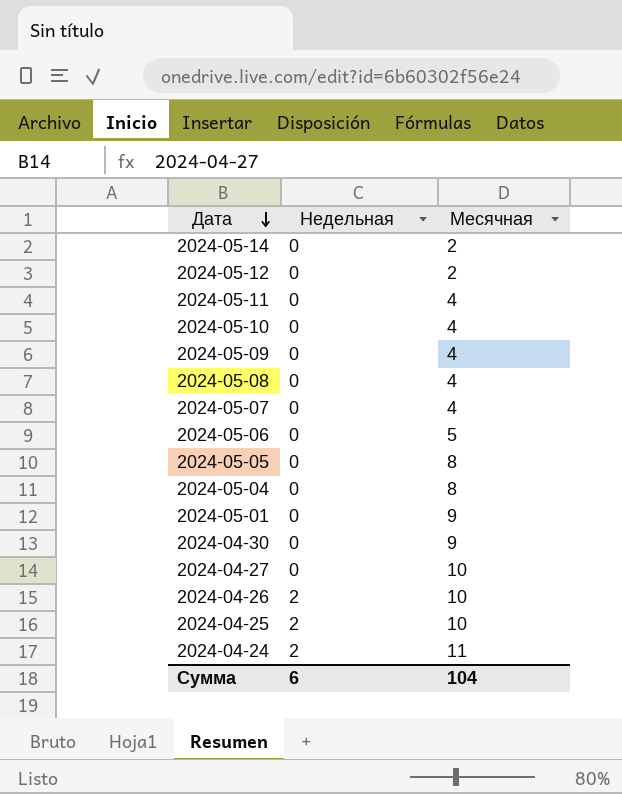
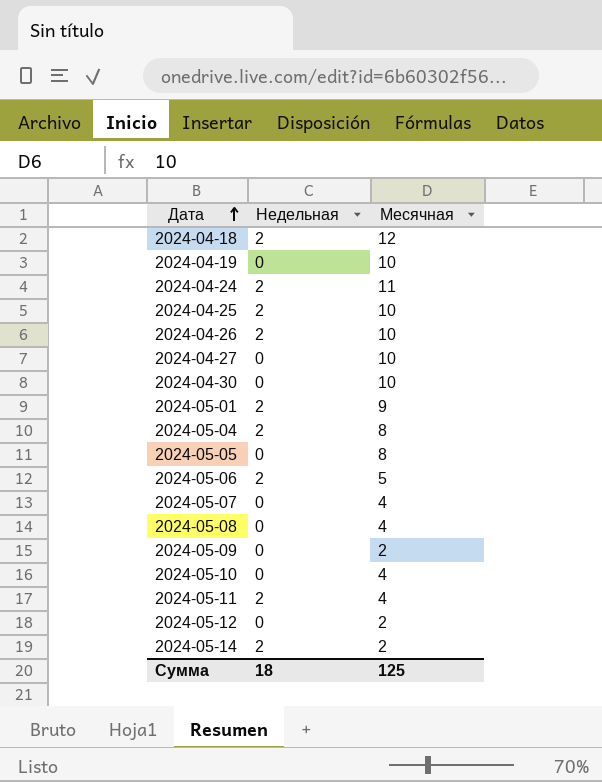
row order: Дата descending -> Дата ascending
row 2024-04-18: none -> 2 | 12
row 2024-04-19: none -> 0 | 10
2024-04-30 | Месячная: 9 -> 10
2024-05-01 | Недельная: 0 -> 2
2024-05-04 | Недельная: 0 -> 2
2024-05-06 | Недельная: 0 -> 2
2024-05-09 | Месячная: 4 -> 2
2024-05-11 | Недельная: 0 -> 2
2024-05-14 | Недельная: 0 -> 2
Сумма | Недельная: 6 -> 18
Сумма | Месячная: 104 -> 125

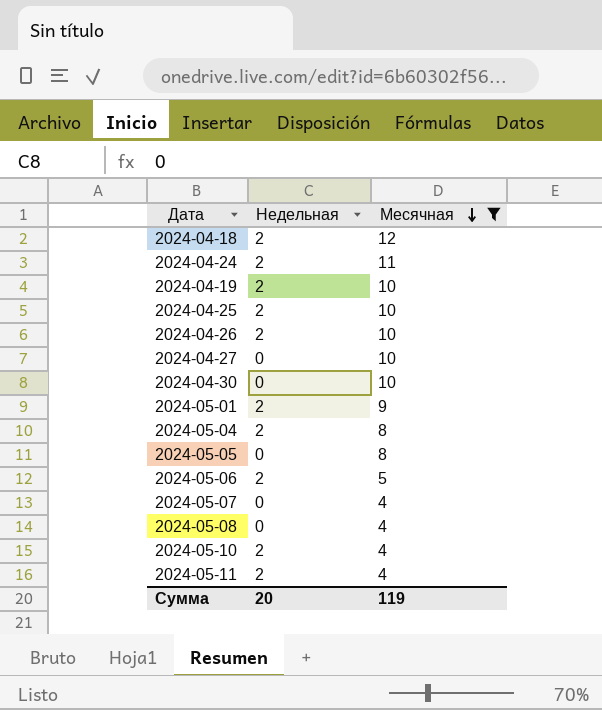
filter: none -> Месячная != 2
row order: Дата ascending -> Месячная descending
2024-04-19 | Недельная: 0 -> 2
2024-05-10 | Недельная: 0 -> 2
Сумма | Недельная: 18 -> 20
Сумма | Месячная: 125 -> 119

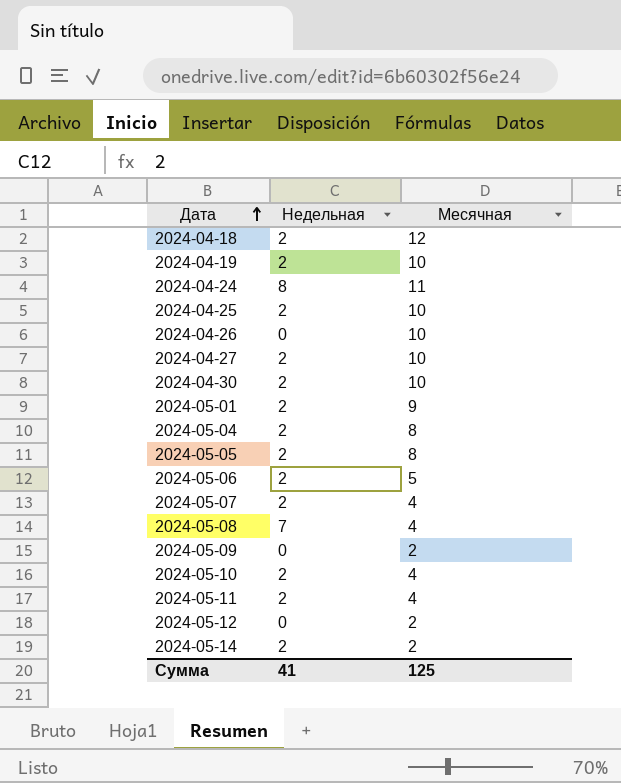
filter: Месячная != 2 -> none
row order: Месячная descending -> Дата ascending
2024-04-24 | Недельная: 2 -> 8
2024-04-26 | Недельная: 2 -> 0
2024-04-27 | Недельная: 0 -> 2
2024-04-30 | Недельная: 0 -> 2
2024-05-05 | Недельная: 0 -> 2
2024-05-07 | Недельная: 0 -> 2
2024-05-08 | Недельная: 0 -> 7
Сумма | Недельная: 20 -> 41
Сумма | Месячная: 119 -> 125

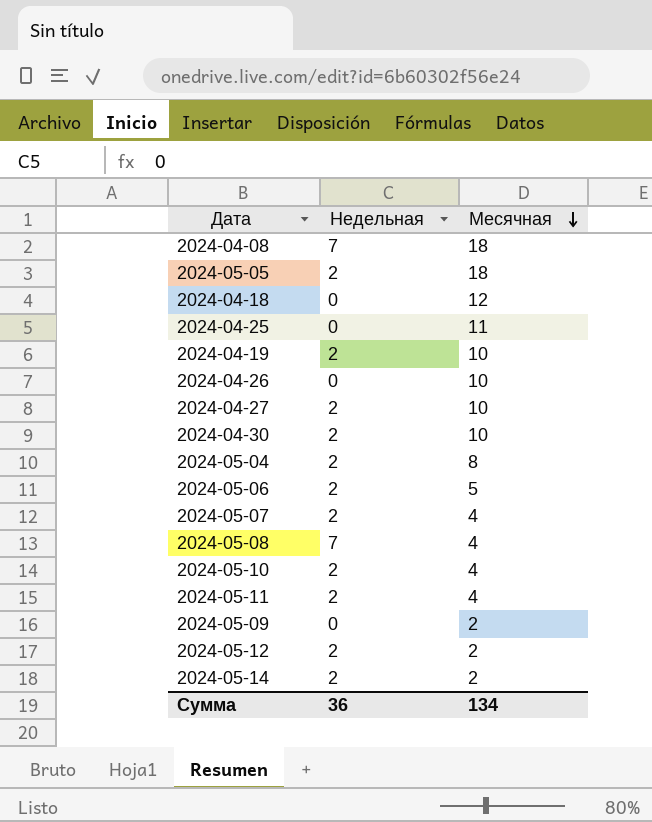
row order: Дата ascending -> Месячная descending
row 2024-04-24: 8 | 11 -> none
row 2024-05-01: 2 | 9 -> none
row 2024-04-08: none -> 7 | 18
2024-05-05 | Месячная: 8 -> 18
2024-04-18 | Недельная: 2 -> 0
2024-04-25 | Недельная: 2 -> 0
2024-04-25 | Месячная: 10 -> 11
2024-05-12 | Недельная: 0 -> 2
Сумма | Недельная: 41 -> 36
Сумма | Месячная: 125 -> 134

